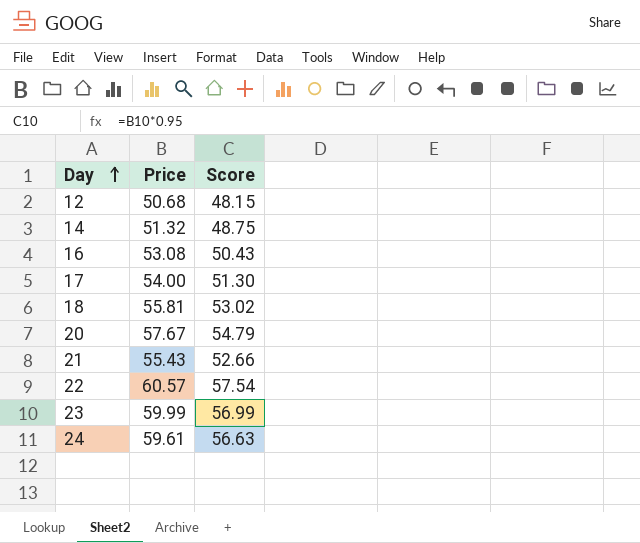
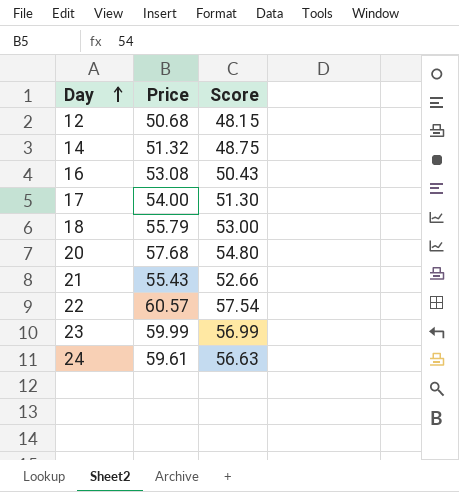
18 | Price: 55.81 -> 55.79
18 | Score: 53.02 -> 53.00
20 | Price: 57.67 -> 57.68
20 | Score: 54.79 -> 54.80

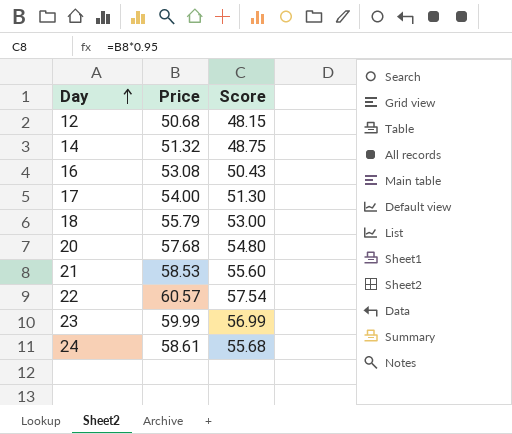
21 | Price: 55.43 -> 58.53
21 | Score: 52.66 -> 55.60
24 | Price: 59.61 -> 58.61
24 | Score: 56.63 -> 55.68

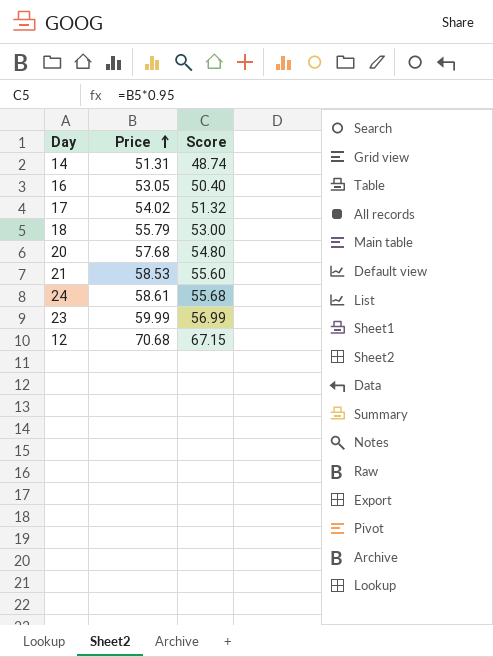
row order: Day ascending -> Price ascending
row 22: 60.57 | 57.54 -> none
14 | Price: 51.32 -> 51.31
14 | Score: 48.75 -> 48.74
16 | Price: 53.08 -> 53.05
16 | Score: 50.43 -> 50.40
17 | Price: 54.00 -> 54.02
17 | Score: 51.30 -> 51.32
12 | Price: 50.68 -> 70.68
12 | Score: 48.15 -> 67.15

